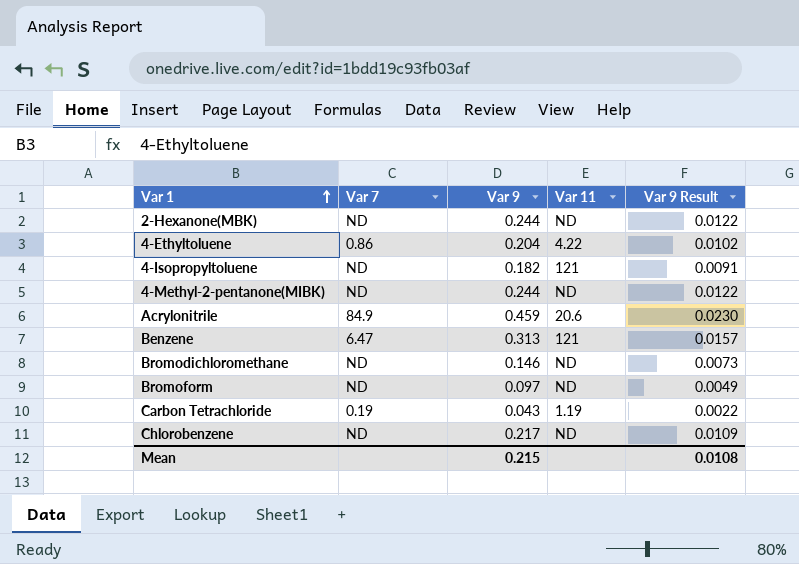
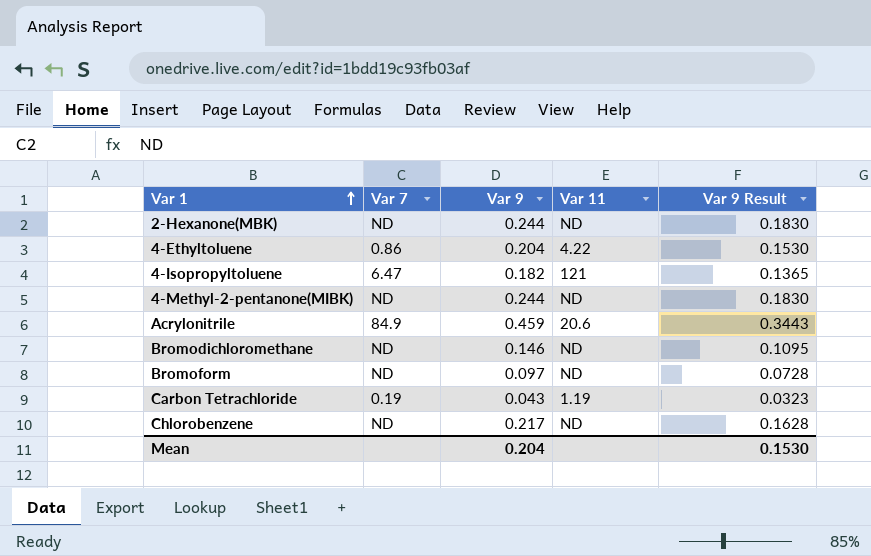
column Var 9 Result | formula: [Var 9] * 0.05 -> [Var 9] * 0.75
row Benzene: 6.47 | 0.313 | 121 | 0.0157 -> none
4-Isopropyltoluene | Var 7: ND -> 6.47
Mean | Var 9: 0.215 -> 0.204
Mean | Var 9 Result: 0.0108 -> 0.1530

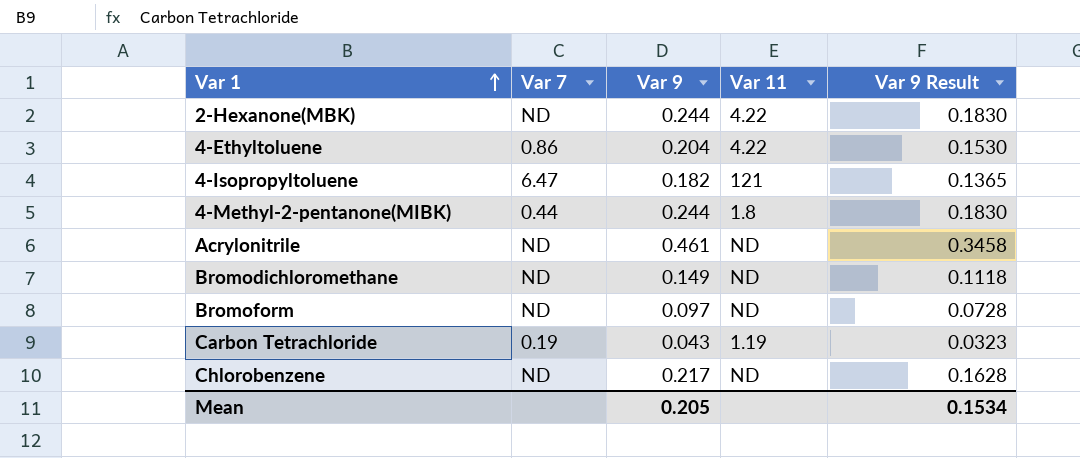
2-Hexanone(MBK) | Var 11: ND -> 4.22
4-Methyl-2-pentanone(MIBK) | Var 7: ND -> 0.44
4-Methyl-2-pentanone(MIBK) | Var 11: ND -> 1.8
Acrylonitrile | Var 7: 84.9 -> ND
Acrylonitrile | Var 9: 0.459 -> 0.461
Acrylonitrile | Var 11: 20.6 -> ND
Acrylonitrile | Var 9 Result: 0.3443 -> 0.3458
Bromodichloromethane | Var 9: 0.146 -> 0.149
Bromodichloromethane | Var 9 Result: 0.1095 -> 0.1118
Mean | Var 9: 0.204 -> 0.205
Mean | Var 9 Result: 0.1530 -> 0.1534

